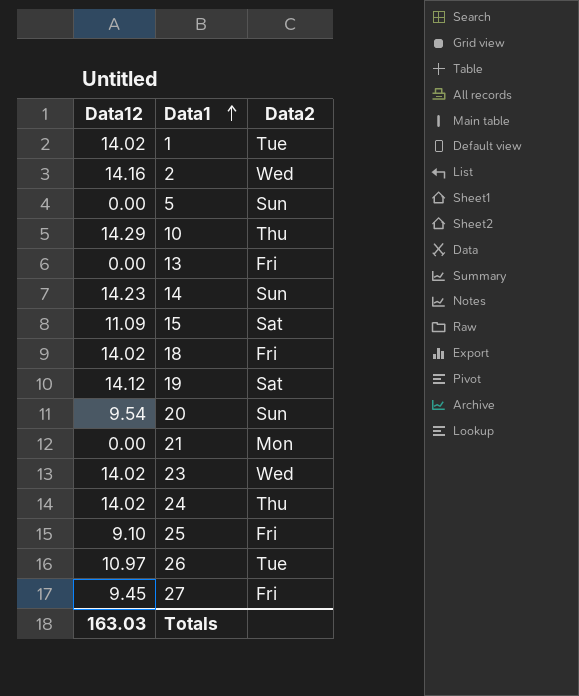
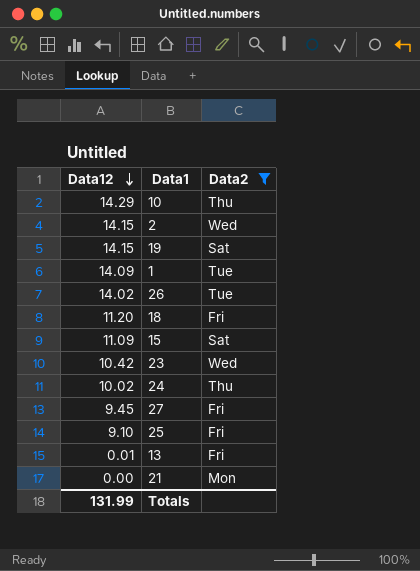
filter: none -> Data2 != Sun
row order: Data1 ascending -> Data12 descending
2 | Data12: 14.16 -> 14.15
19 | Data12: 14.12 -> 14.15
1 | Data12: 14.02 -> 14.09
26 | Data12: 10.97 -> 14.02
18 | Data12: 14.02 -> 11.20
23 | Data12: 14.02 -> 10.42
24 | Data12: 14.02 -> 10.02
13 | Data12: 0.00 -> 0.01
Totals | Data12: 163.03 -> 131.99

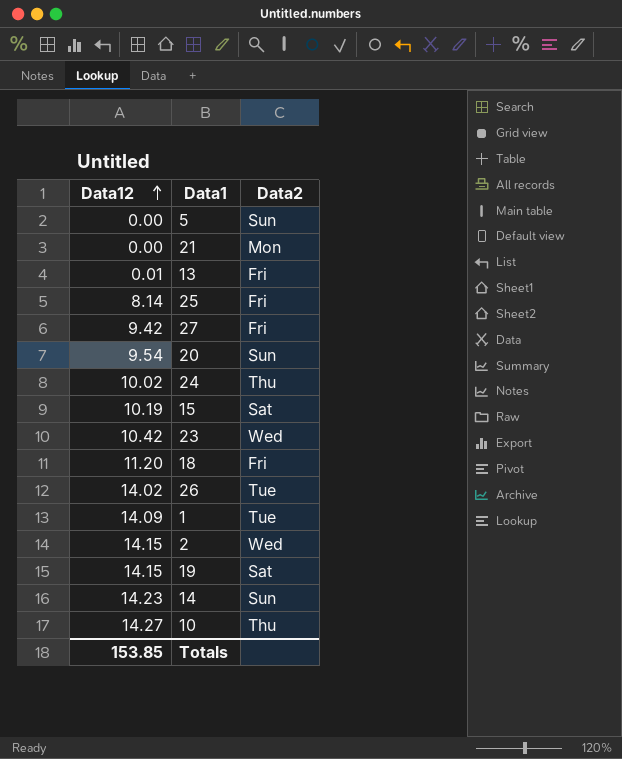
filter: Data2 != Sun -> none
row order: Data12 descending -> Data12 ascending
25 | Data12: 9.10 -> 8.14
27 | Data12: 9.45 -> 9.42
15 | Data12: 11.09 -> 10.19
10 | Data12: 14.29 -> 14.27
Totals | Data12: 131.99 -> 153.85

